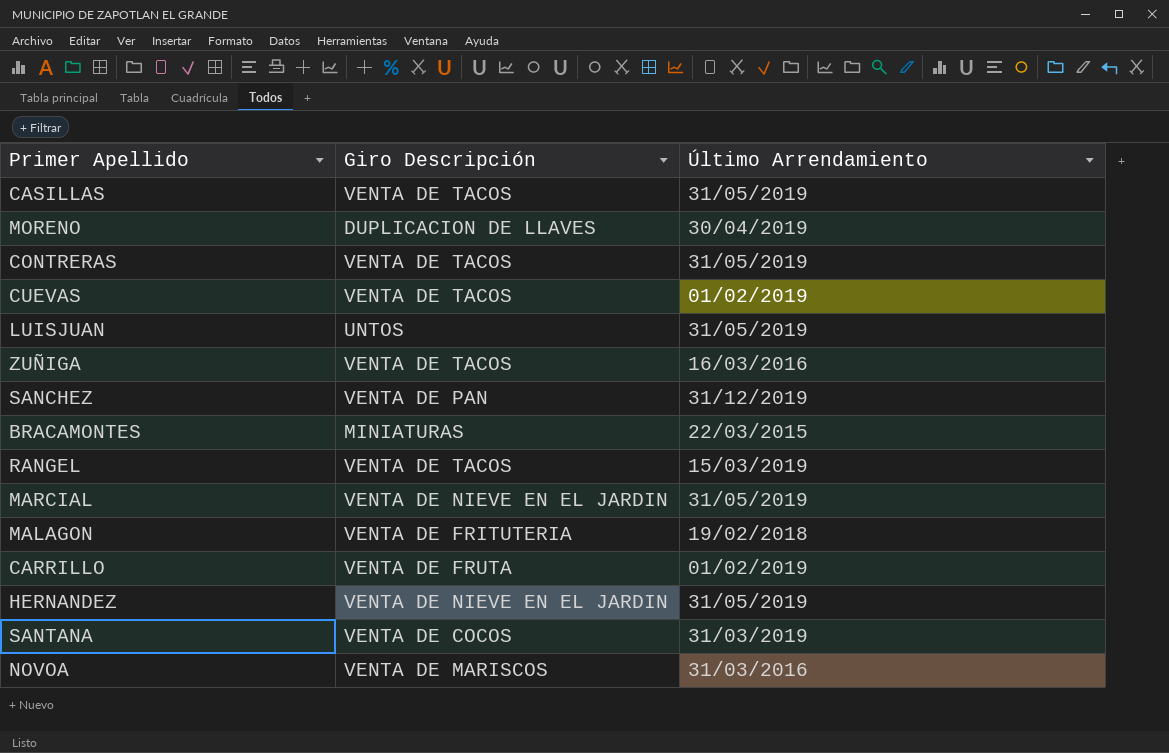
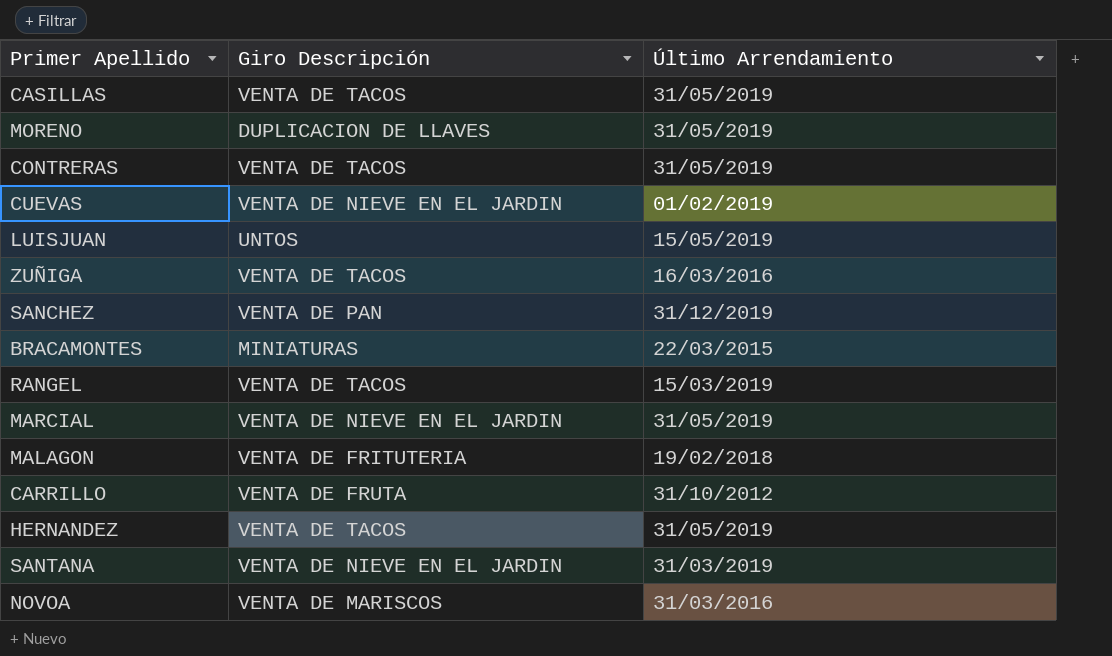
MORENO | Último Arrendamiento: 30/04/2019 -> 31/05/2019
CUEVAS | Giro Descripción: VENTA DE TACOS -> VENTA DE NIEVE EN EL JARDIN
LUISJUAN | Último Arrendamiento: 31/05/2019 -> 15/05/2019
CARRILLO | Último Arrendamiento: 01/02/2019 -> 31/10/2012
HERNANDEZ | Giro Descripción: VENTA DE NIEVE EN EL JARDIN -> VENTA DE TACOS
SANTANA | Giro Descripción: VENTA DE COCOS -> VENTA DE NIEVE EN EL JARDIN

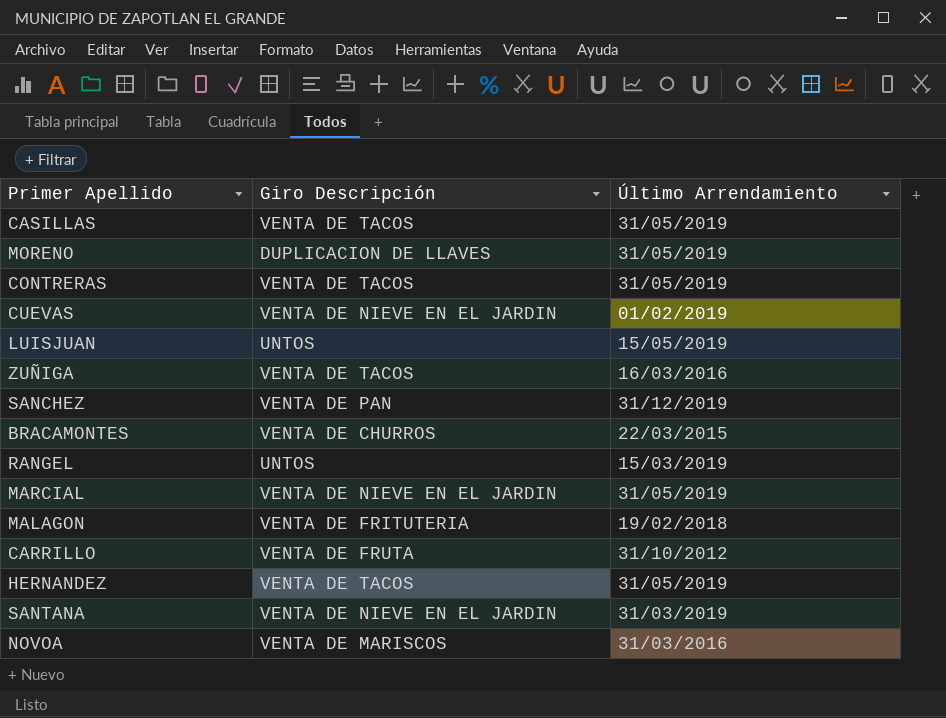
BRACAMONTES | Giro Descripción: MINIATURAS -> VENTA DE CHURROS
RANGEL | Giro Descripción: VENTA DE TACOS -> UNTOS

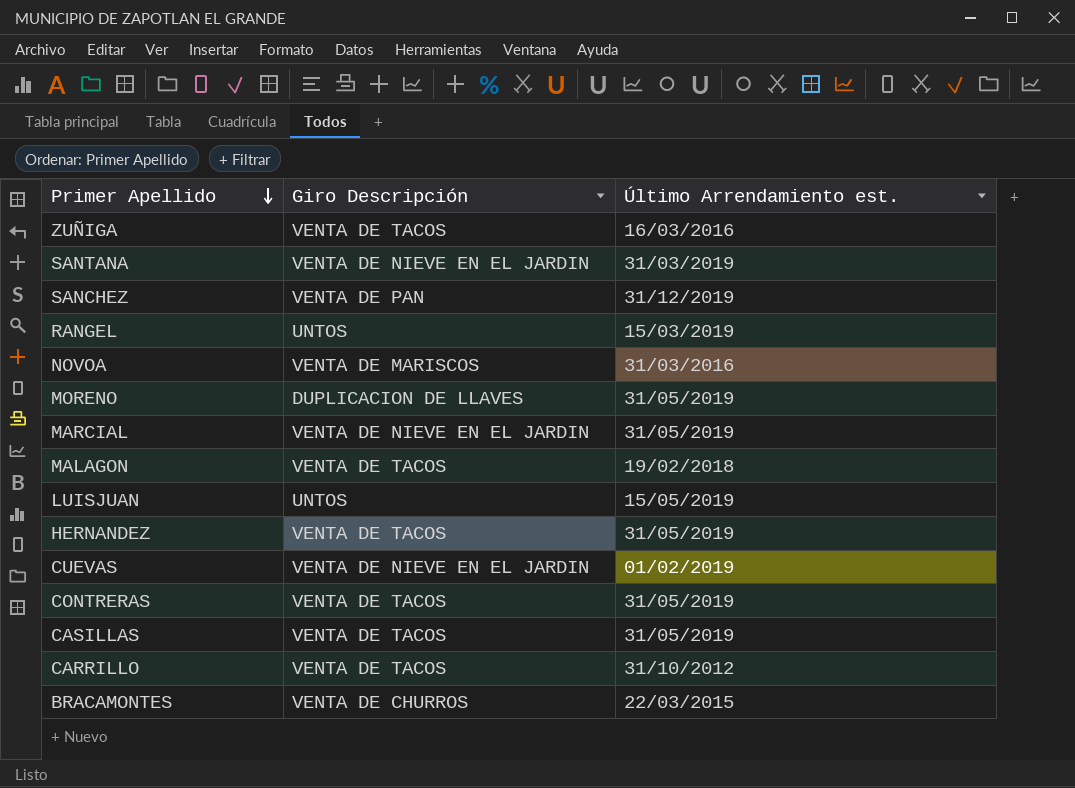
row order: none -> Primer Apellido descending
column name: Último Arrendamiento -> Último Arrendamiento est.
MALAGON | Giro Descripción: VENTA DE FRITUTERIA -> VENTA DE TACOS
CARRILLO | Giro Descripción: VENTA DE FRUTA -> VENTA DE TACOS

